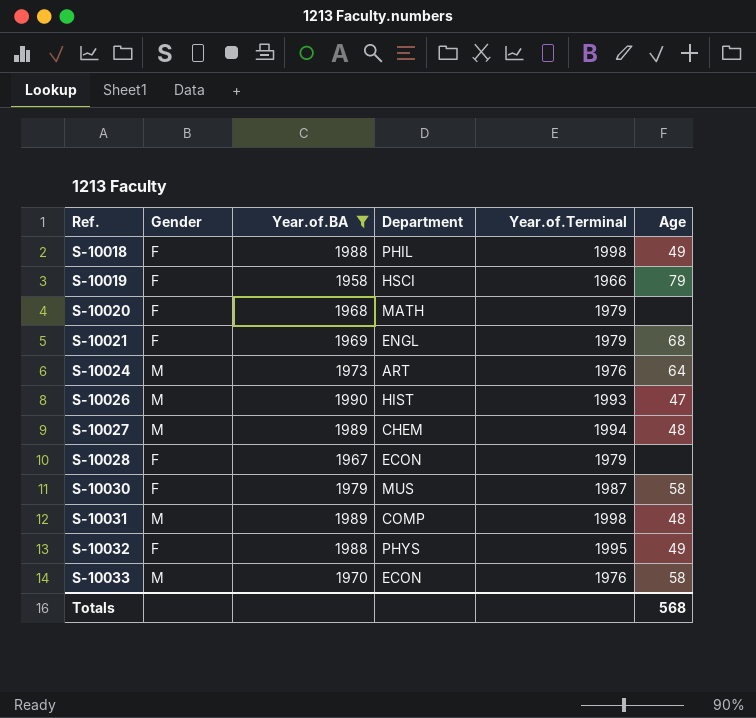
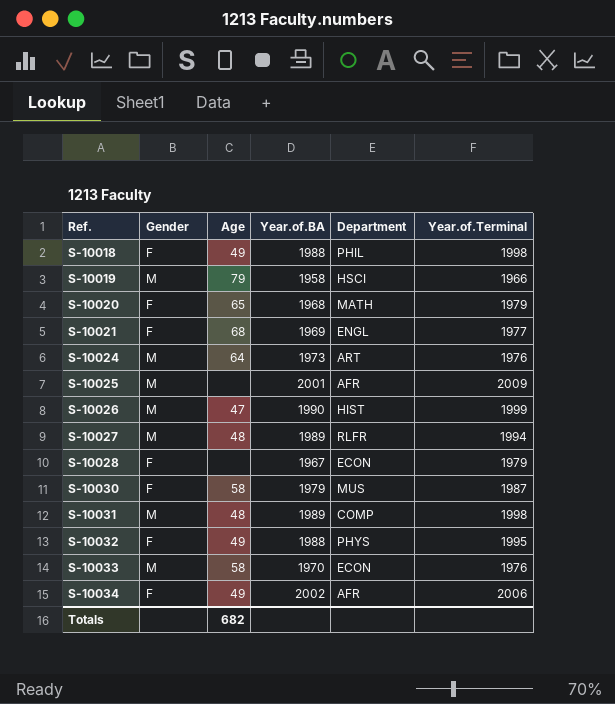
filter: Year.of.BA <= 1990 -> none
column Age | position: 6 -> 3
S-10019 | Gender: F -> M
S-10020 | Age: none -> 65
S-10021 | Year.of.Terminal: 1979 -> 1977
S-10026 | Year.of.Terminal: 1993 -> 1999
S-10027 | Department: CHEM -> RLFR
Totals | Age: 568 -> 682

